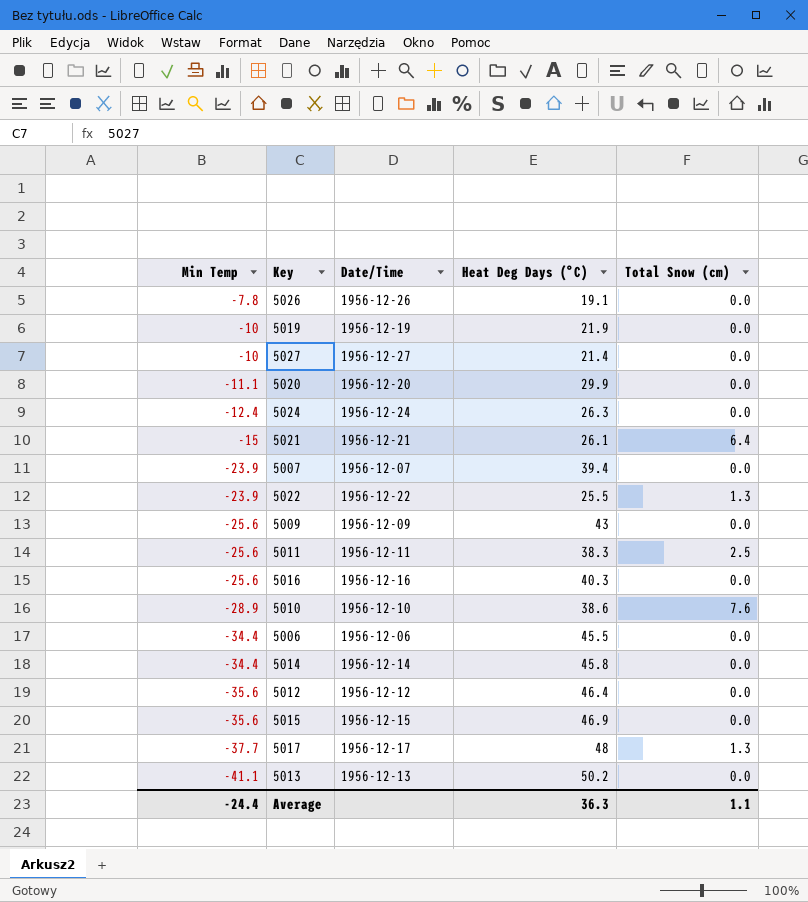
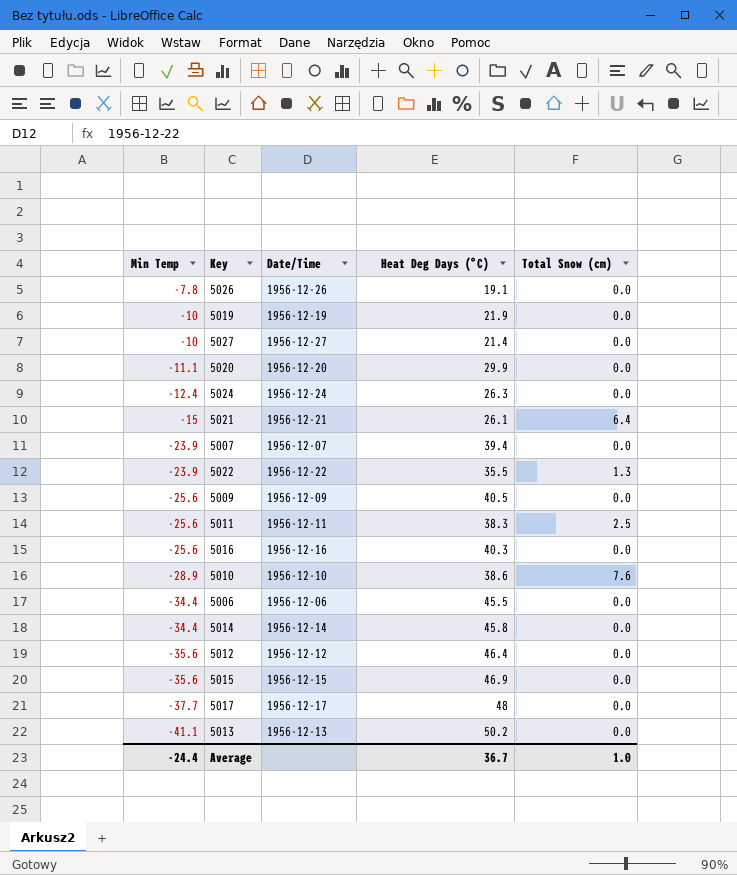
5022 | Heat Deg Days (°C): 25.5 -> 35.5
5009 | Heat Deg Days (°C): 43 -> 40.5
5017 | Total Snow (cm): 1.3 -> 0.0
Average | Heat Deg Days (°C): 36.3 -> 36.7
Average | Total Snow (cm): 1.1 -> 1.0

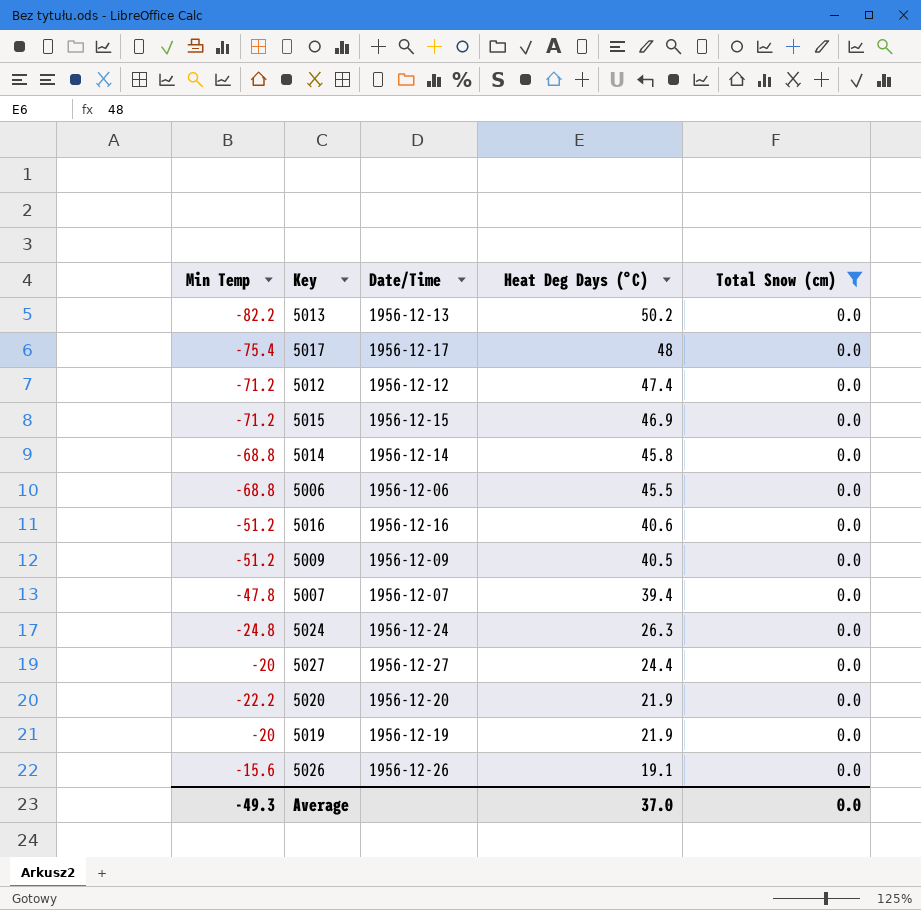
filter: none -> Total Snow (cm) = 0.0
row order: Min Temp descending -> Heat Deg Days (°C) descending
5013 | Min Temp: -41.1 -> -82.2
5017 | Min Temp: -37.7 -> -75.4
5012 | Min Temp: -35.6 -> -71.2
5012 | Heat Deg Days (°C): 46.4 -> 47.4
5015 | Min Temp: -35.6 -> -71.2
5014 | Min Temp: -34.4 -> -68.8
5006 | Min Temp: -34.4 -> -68.8
5016 | Min Temp: -25.6 -> -51.2
5016 | Heat Deg Days (°C): 40.3 -> 40.6
5009 | Min Temp: -25.6 -> -51.2
5007 | Min Temp: -23.9 -> -47.8
5024 | Min Temp: -12.4 -> -24.8
5027 | Min Temp: -10 -> -20
5027 | Heat Deg Days (°C): 21.4 -> 24.4
5020 | Min Temp: -11.1 -> -22.2
5020 | Heat Deg Days (°C): 29.9 -> 21.9
5019 | Min Temp: -10 -> -20
5026 | Min Temp: -7.8 -> -15.6
Average | Min Temp: -24.4 -> -49.3
Average | Heat Deg Days (°C): 36.7 -> 37.0
Average | Total Snow (cm): 1.0 -> 0.0

